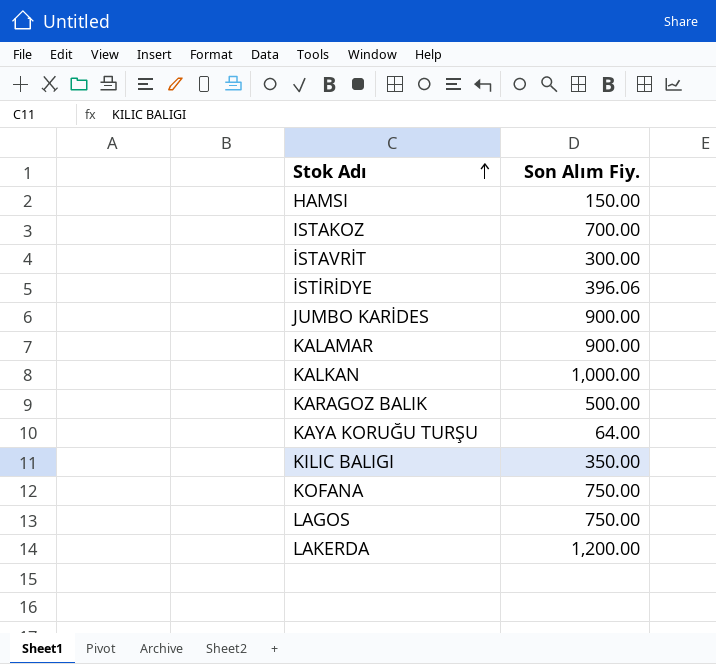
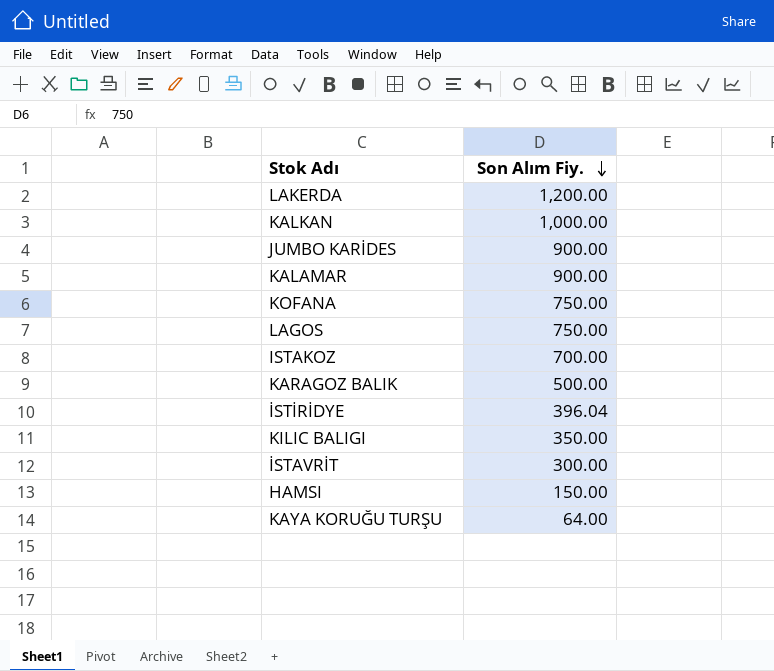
row order: Stok Adı ascending -> Son Alım Fiy. descending
İSTİRİDYE | Son Alım Fiy.: 396.06 -> 396.04

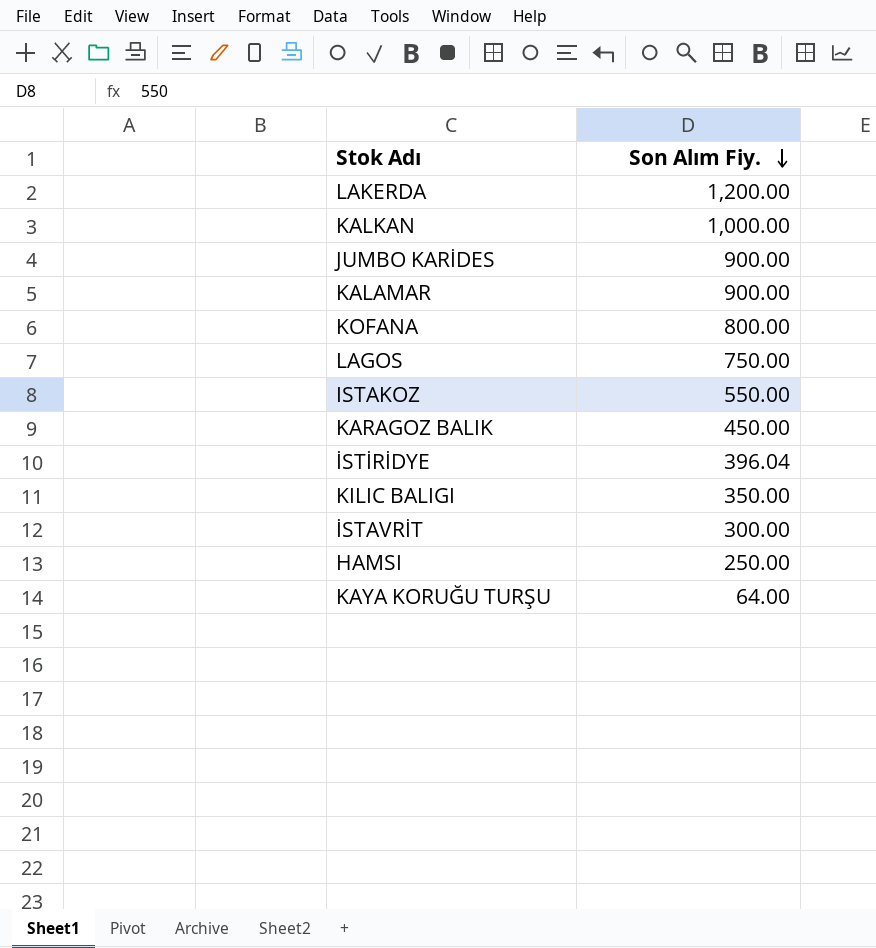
KOFANA | Son Alım Fiy.: 750.00 -> 800.00
ISTAKOZ | Son Alım Fiy.: 700.00 -> 550.00
KARAGOZ BALIK | Son Alım Fiy.: 500.00 -> 450.00
HAMSI | Son Alım Fiy.: 150.00 -> 250.00

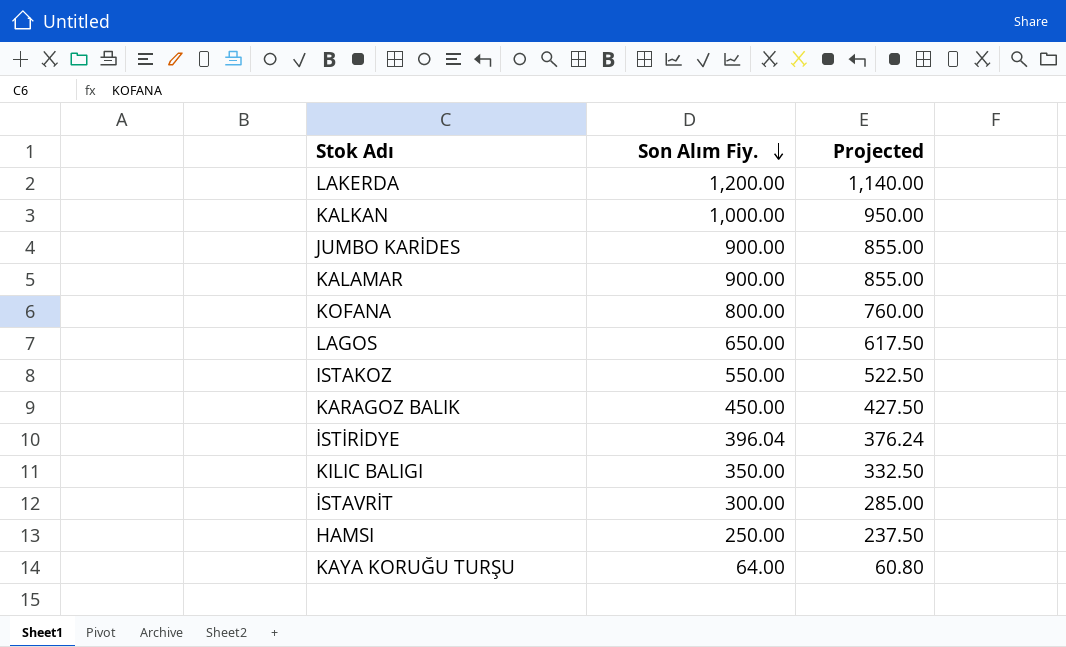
column Projected | formula: none -> [Son Alım Fiy.] * 0.95
LAGOS | Son Alım Fiy.: 750.00 -> 650.00

